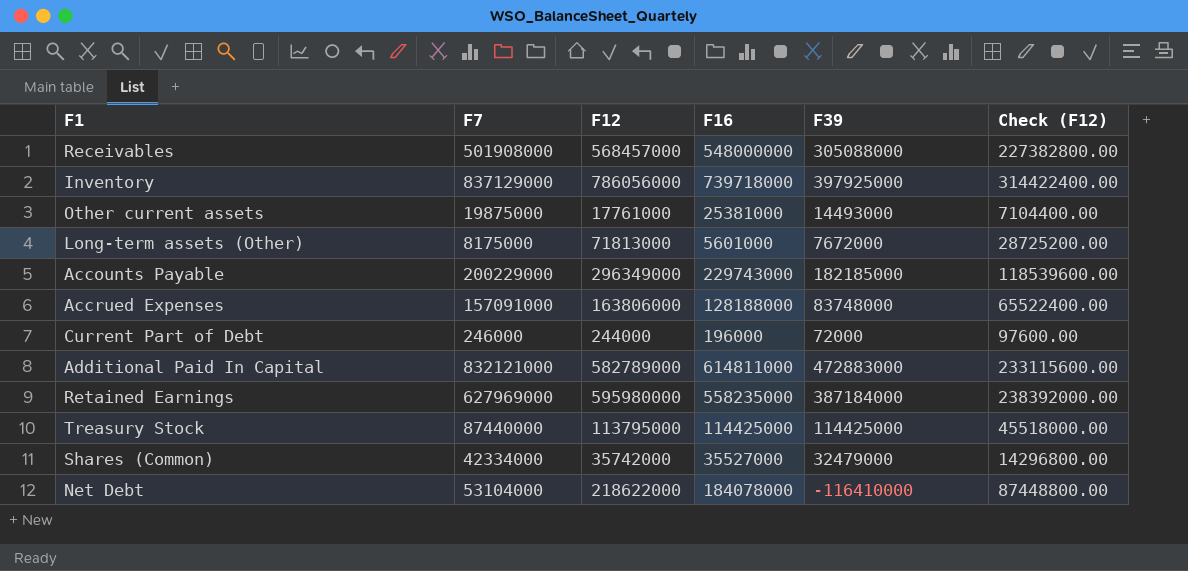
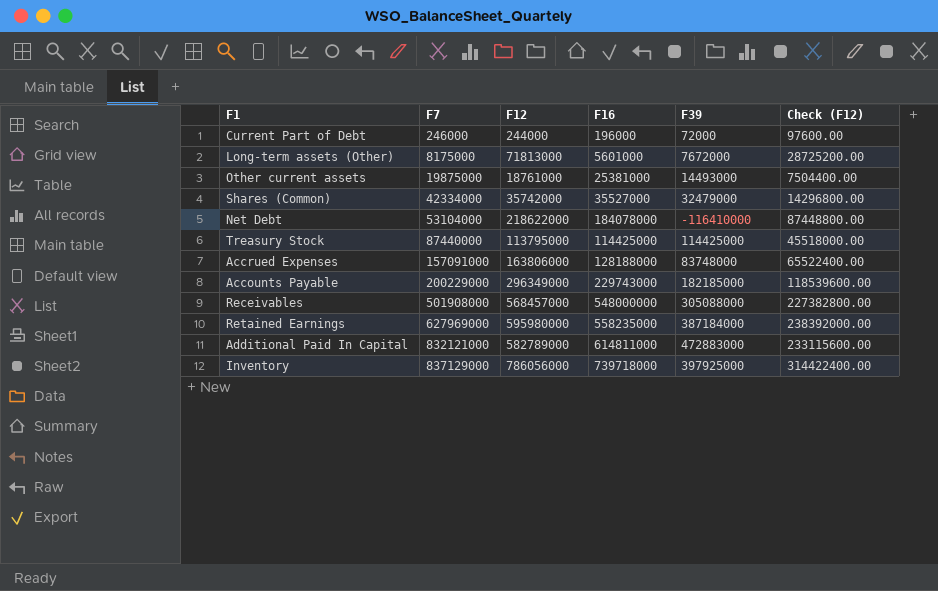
row order: none -> F7 ascending
Other current assets | F12: 17761000 -> 18761000
Other current assets | Check (F12): 7104400.00 -> 7504400.00

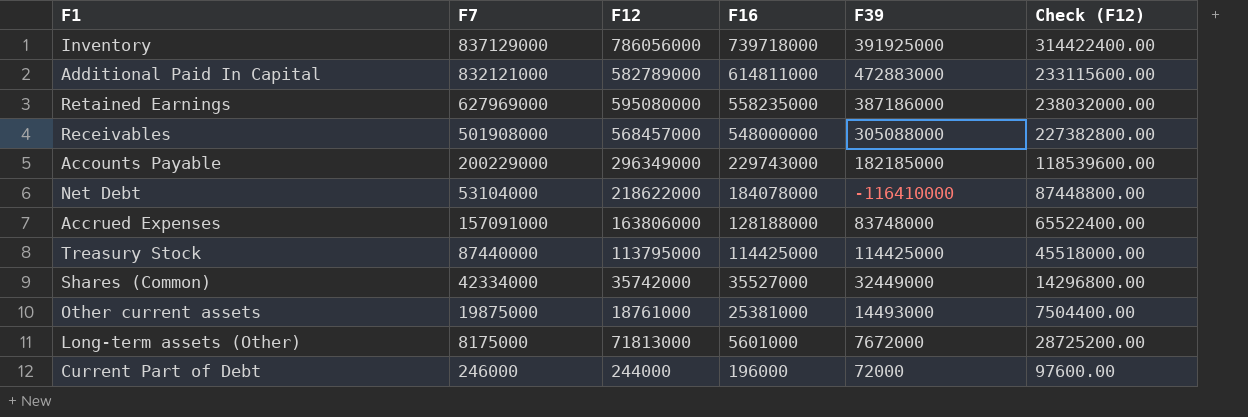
row order: F7 ascending -> F16 descending
Inventory | F39: 397925000 -> 391925000
Retained Earnings | F12: 595980000 -> 595080000
Retained Earnings | F39: 387184000 -> 387186000
Retained Earnings | Check (F12): 238392000.00 -> 238032000.00
Shares (Common) | F39: 32479000 -> 32449000

